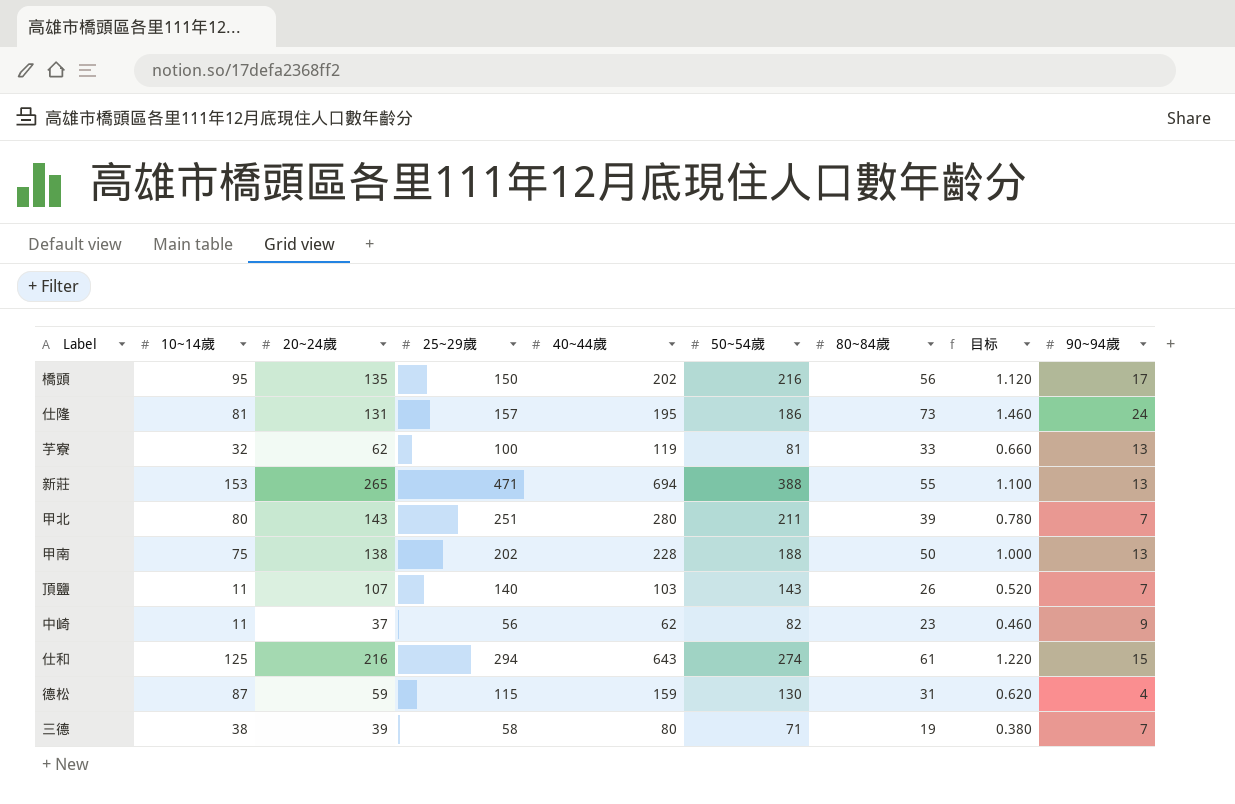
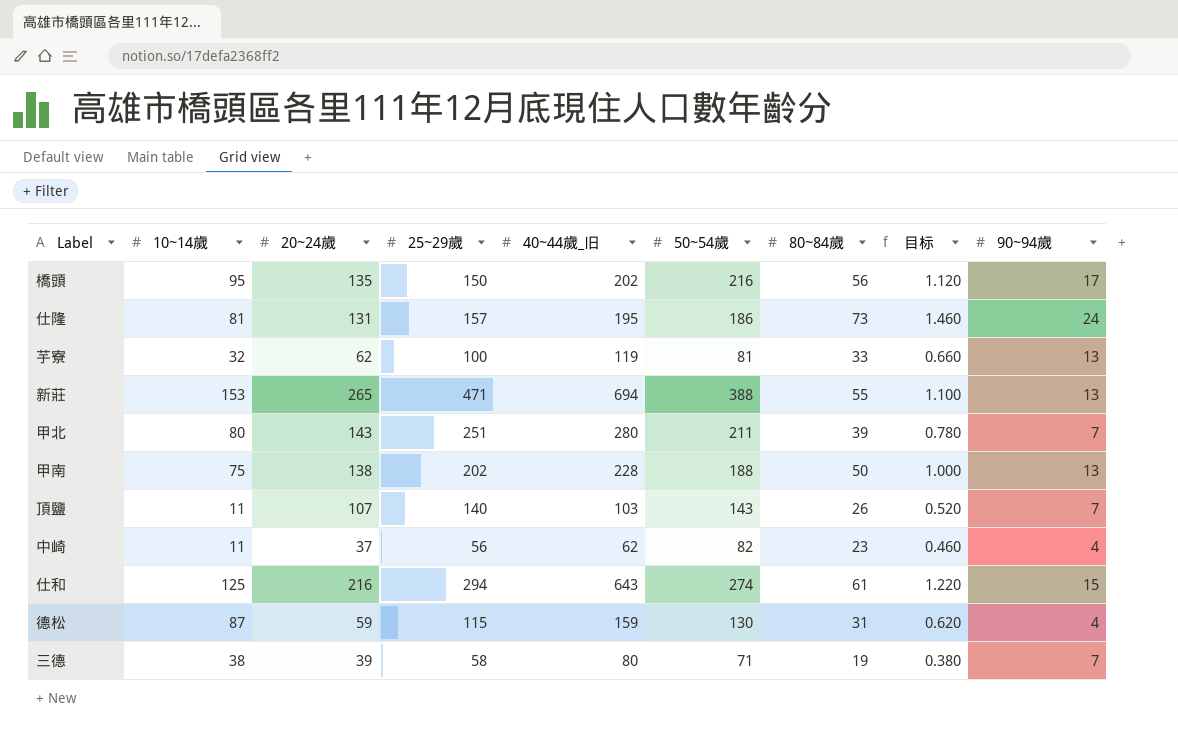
column name: 40~44歲 -> 40~44歲_旧
中崎 | 90~94歲: 9 -> 4

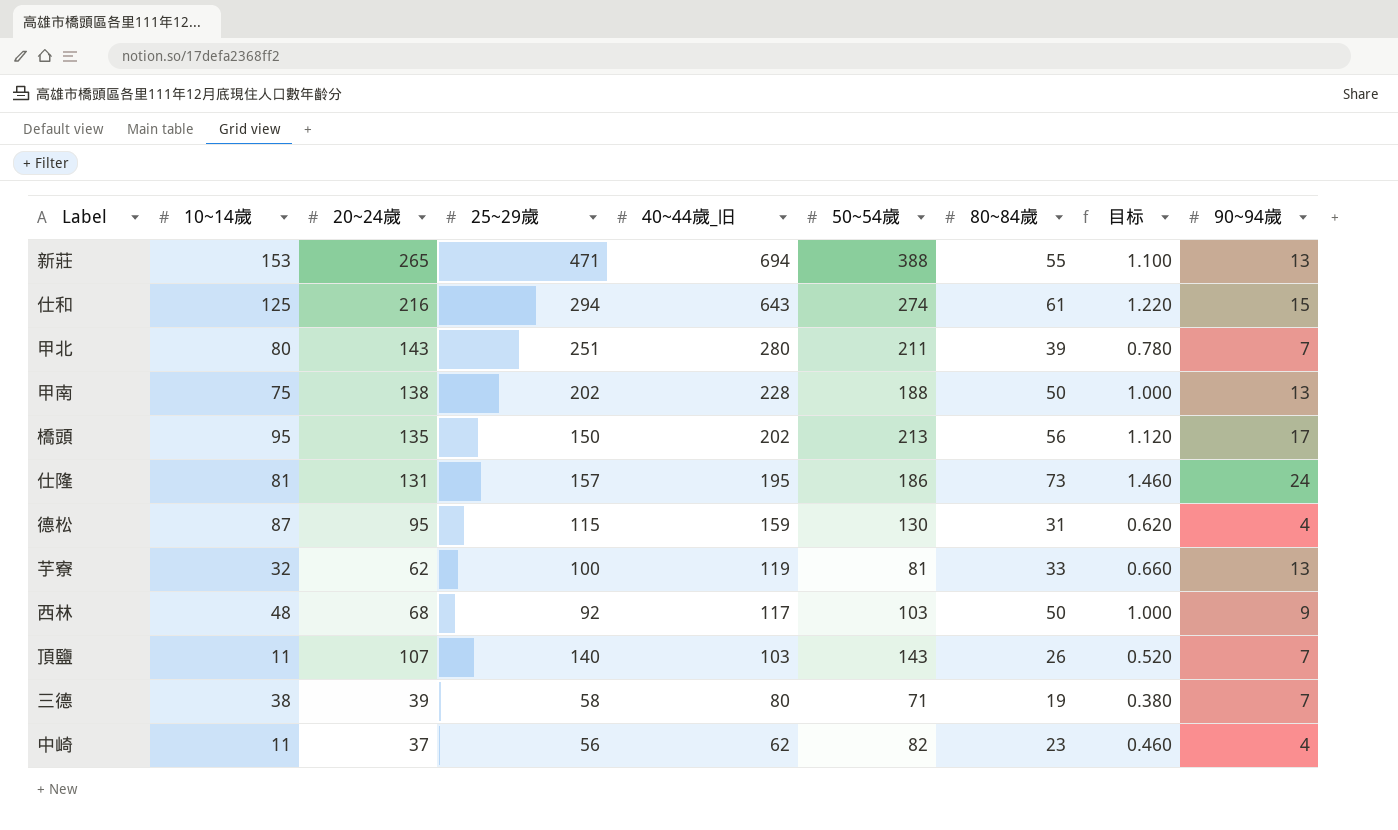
row order: none -> 40~44歲_旧 descending
橋頭 | 50~54歲: 216 -> 213
德松 | 20~24歲: 59 -> 95
row 西林: none -> 48 | 68 | 92 | 117 | 103 | 50 | 1.000 | 9

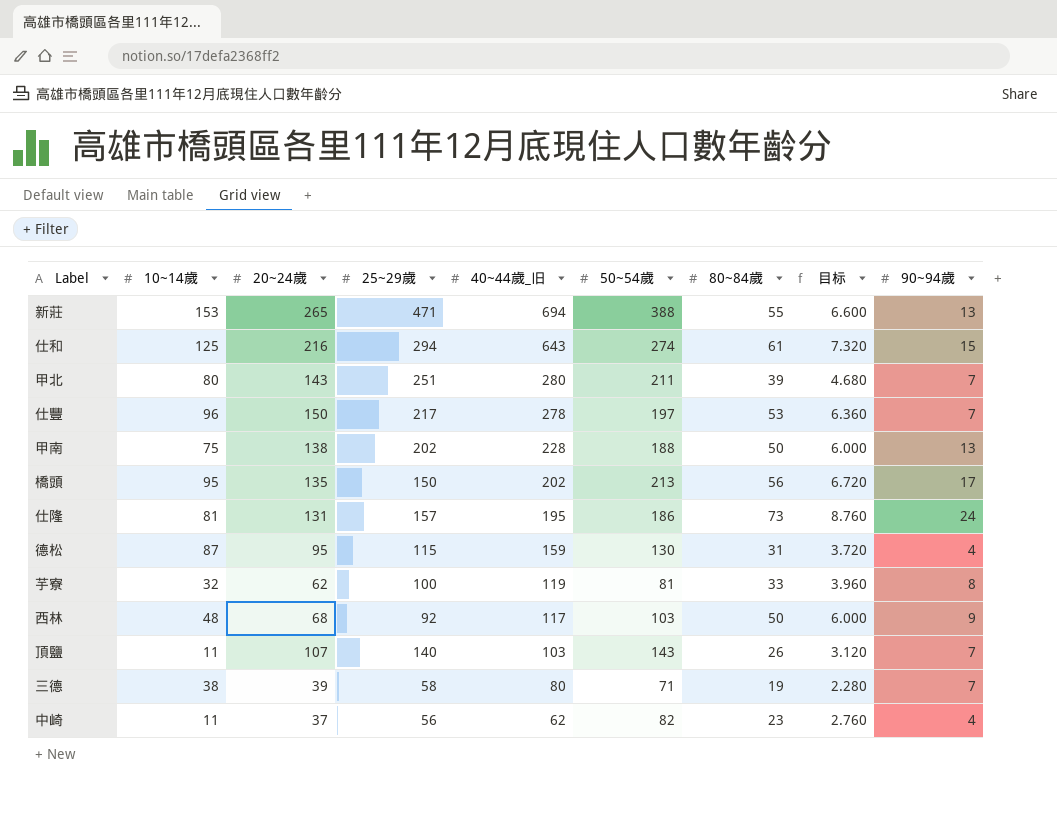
column 目标 | formula: [80~84歲] * 0.02 -> [80~84歲] * 0.12
row 仕豐: none -> 96 | 150 | 217 | 278 | 197 | 53 | 6.360 | 7
芋寮 | 90~94歲: 13 -> 8

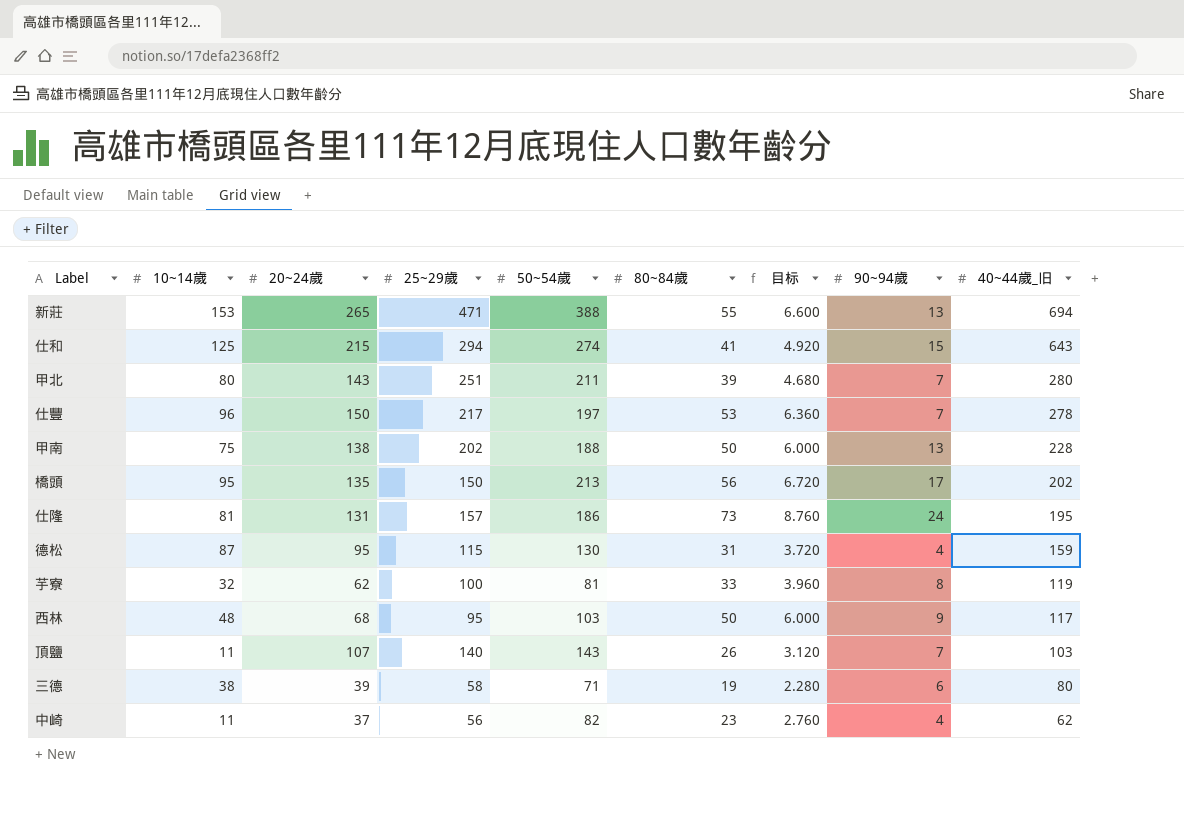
column 40~44歲_旧 | position: 5 -> 9
仕和 | 20~24歲: 216 -> 215
仕和 | 80~84歲: 61 -> 41
仕和 | 目标: 7.320 -> 4.920
西林 | 25~29歲: 92 -> 95
三德 | 90~94歲: 7 -> 6

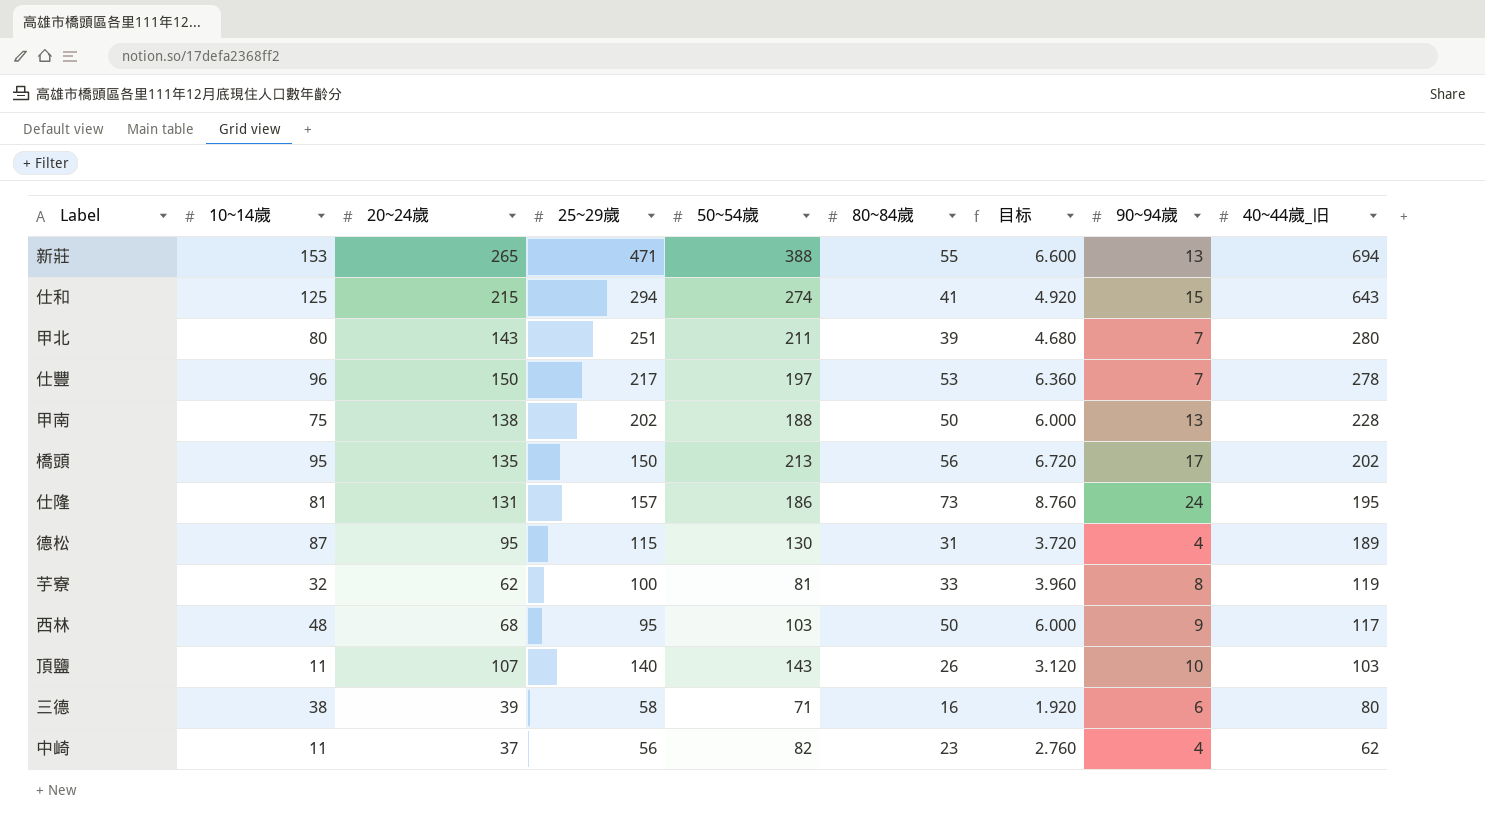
德松 | 40~44歲_旧: 159 -> 189
頂鹽 | 90~94歲: 7 -> 10
三德 | 80~84歲: 19 -> 16
三德 | 目标: 2.280 -> 1.920

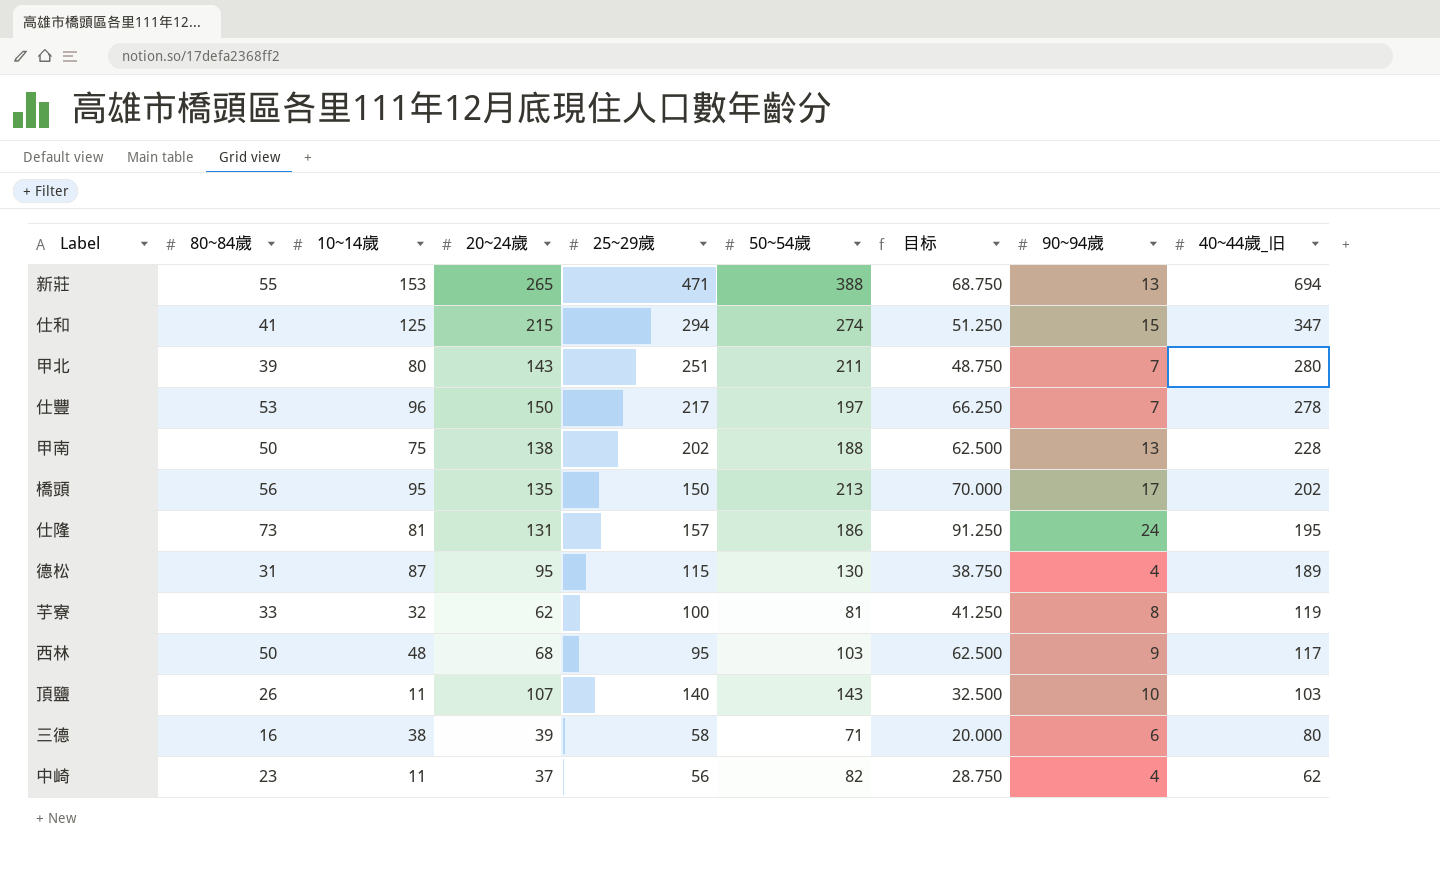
column 80~84歲 | position: 6 -> 2
column 目标 | formula: [80~84歲] * 0.12 -> [80~84歲] * 1.25
仕和 | 40~44歲_旧: 643 -> 347

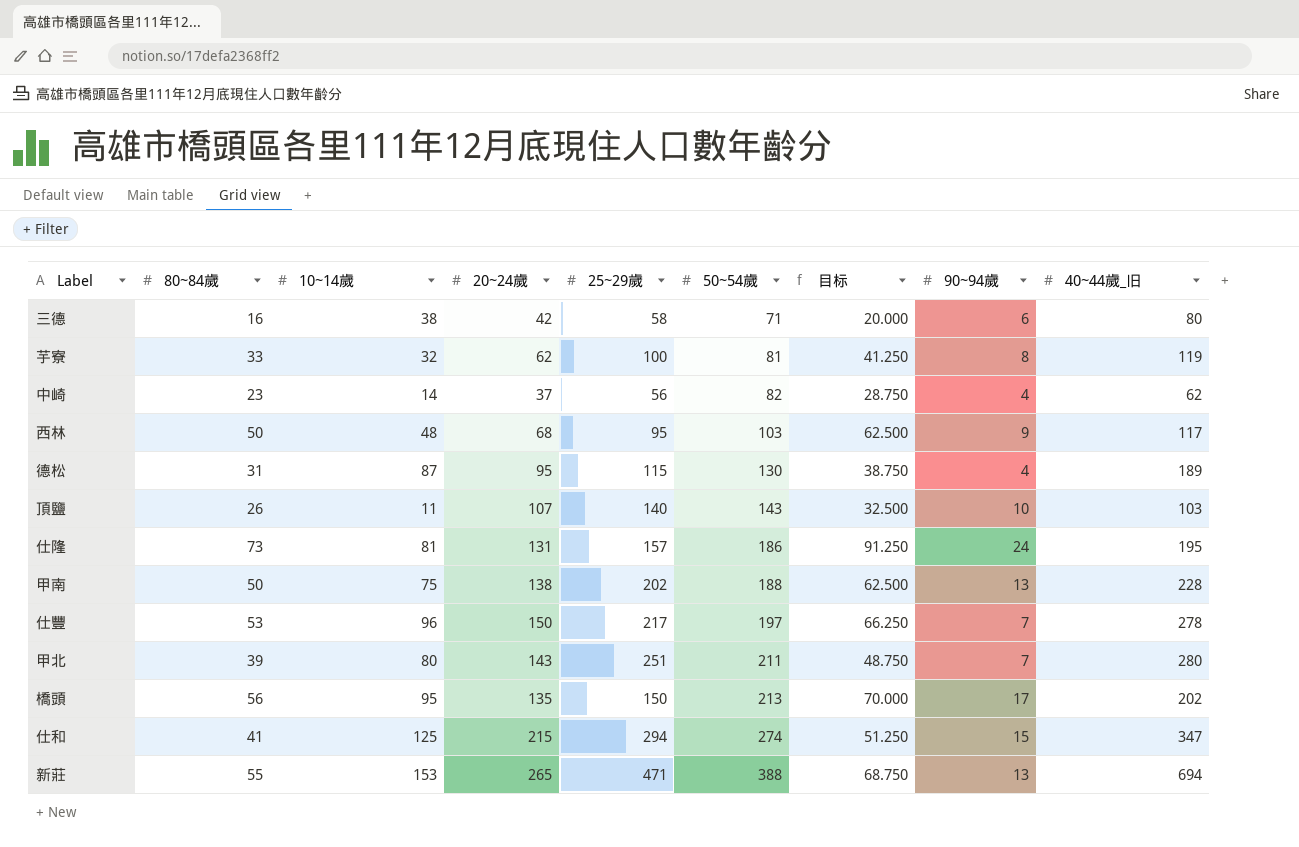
row order: 40~44歲_旧 descending -> 50~54歲 ascending
三德 | 20~24歲: 39 -> 42
中崎 | 10~14歲: 11 -> 14

